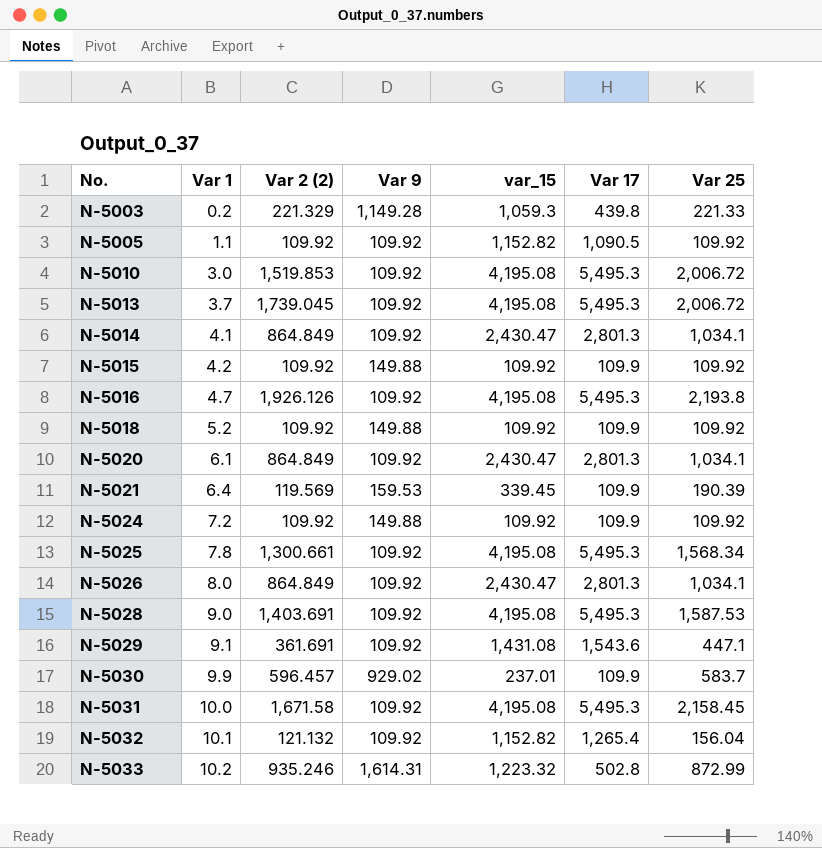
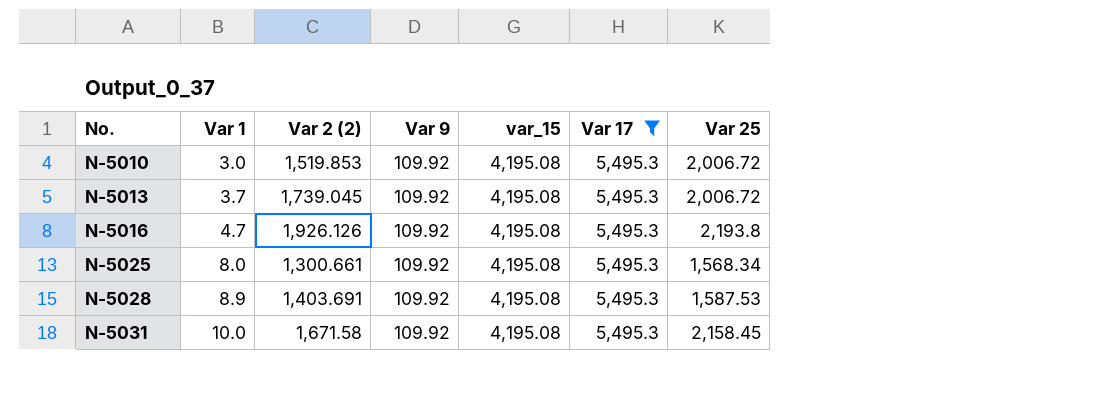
filter: none -> Var 17 = 5,495.3
N-5025 | Var 1: 7.8 -> 8.0
N-5028 | Var 1: 9.0 -> 8.9

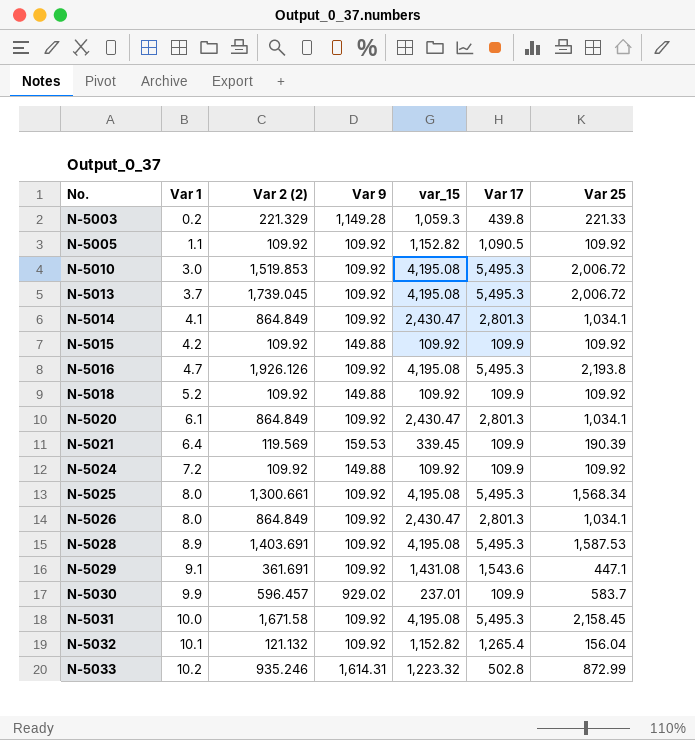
filter: Var 17 = 5,495.3 -> none

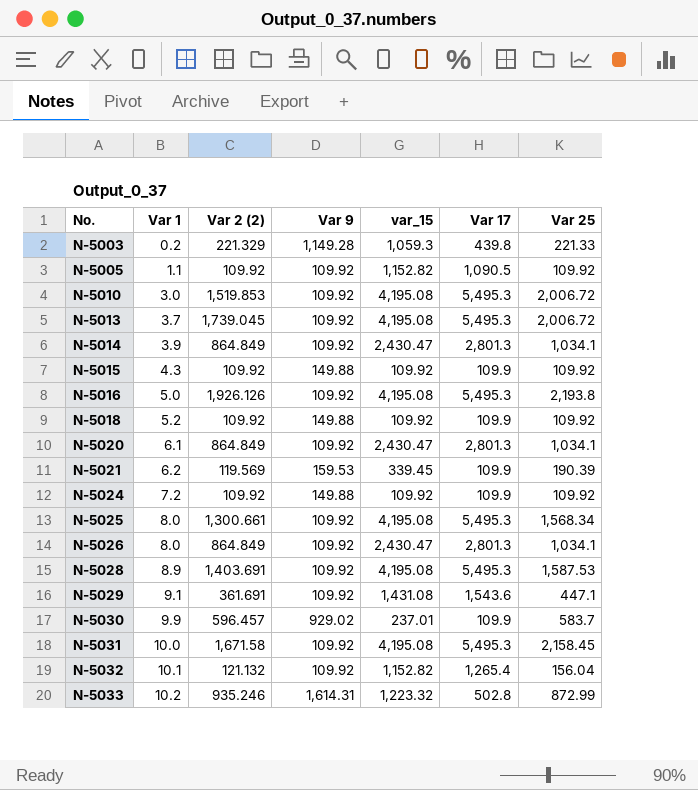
N-5014 | Var 1: 4.1 -> 3.9
N-5015 | Var 1: 4.2 -> 4.3
N-5016 | Var 1: 4.7 -> 5.0
N-5021 | Var 1: 6.4 -> 6.2

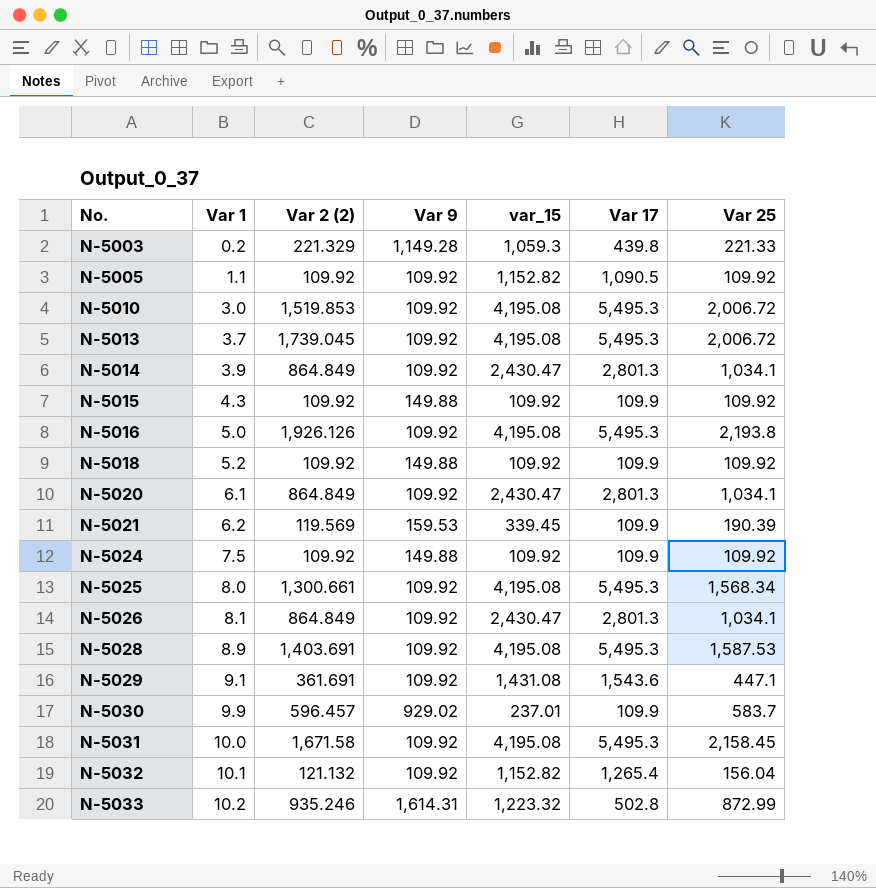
N-5024 | Var 1: 7.2 -> 7.5
N-5026 | Var 1: 8.0 -> 8.1

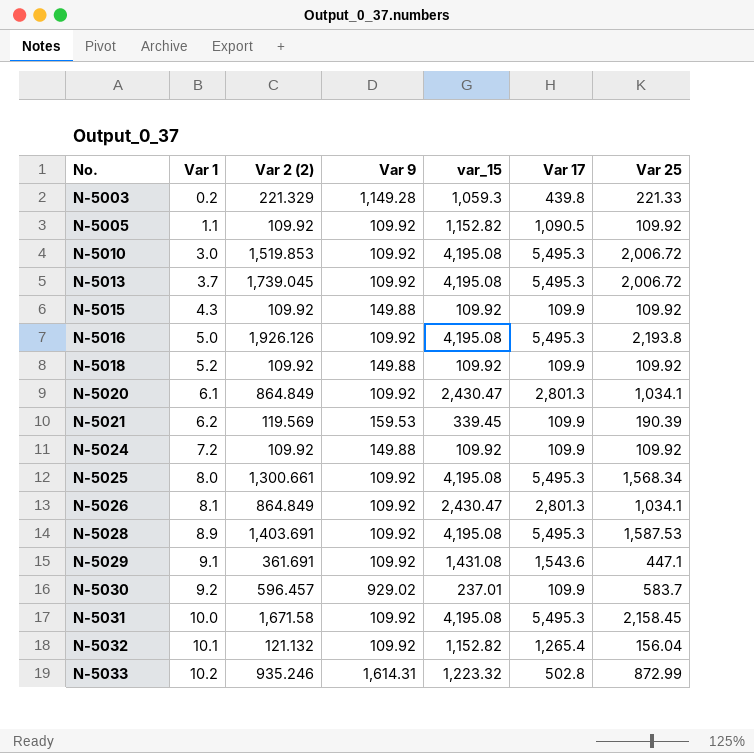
row N-5014: 3.9 | 864.849 | 109.92 | 2,430.47 | 2,801.3 | 1,034.1 -> none
N-5024 | Var 1: 7.5 -> 7.2
N-5030 | Var 1: 9.9 -> 9.2

